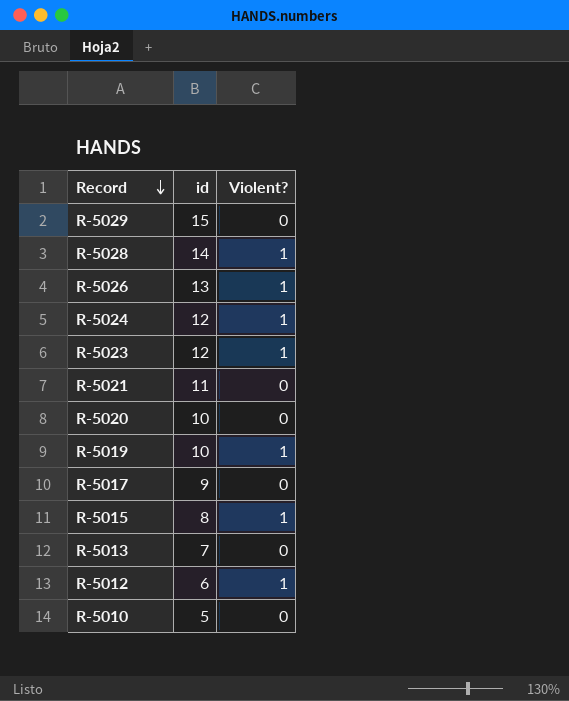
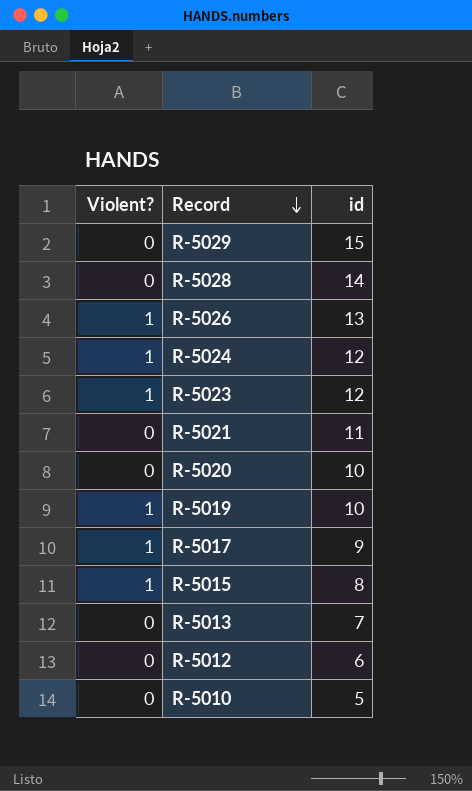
column Violent? | position: 3 -> 1
R-5028 | Violent?: 1 -> 0
R-5017 | Violent?: 0 -> 1
R-5012 | Violent?: 1 -> 0

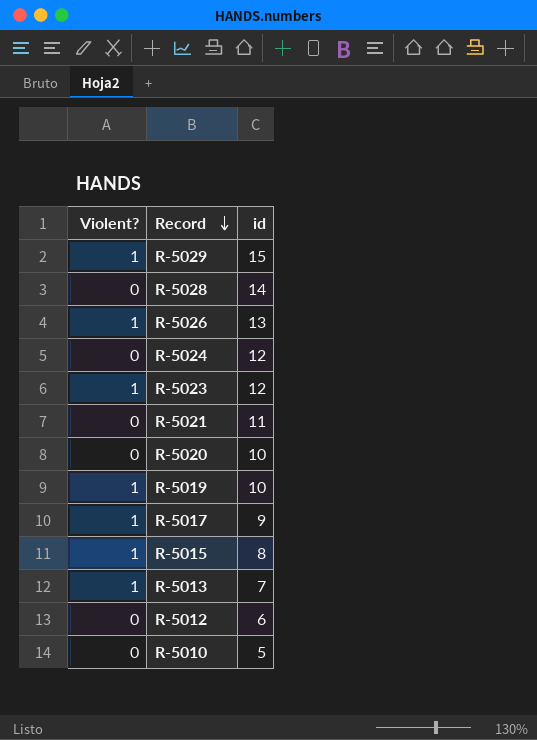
R-5029 | Violent?: 0 -> 1
R-5024 | Violent?: 1 -> 0
R-5013 | Violent?: 0 -> 1

